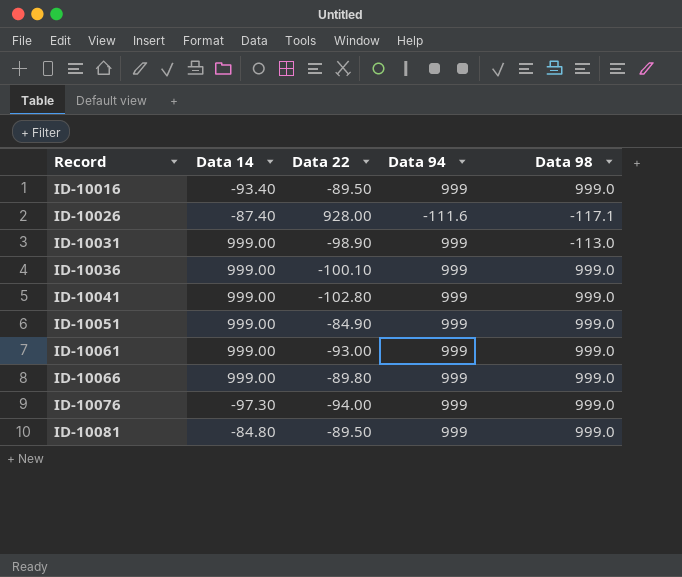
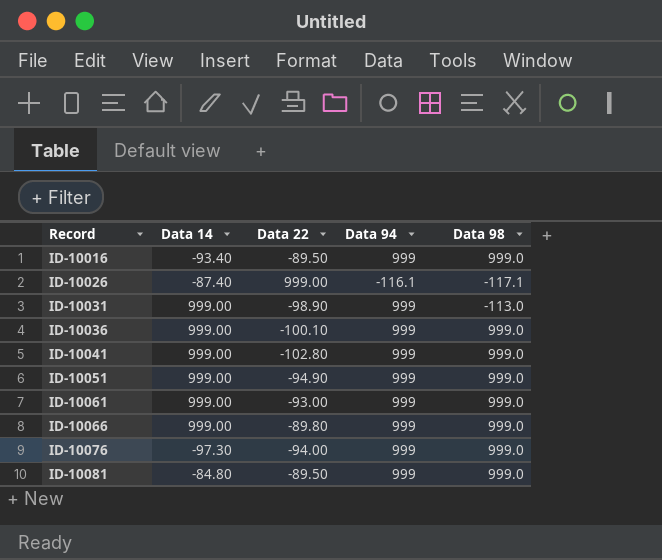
ID-10026 | Data 22: 928.00 -> 999.00
ID-10026 | Data 94: -111.6 -> -116.1
ID-10051 | Data 22: -84.90 -> -94.90

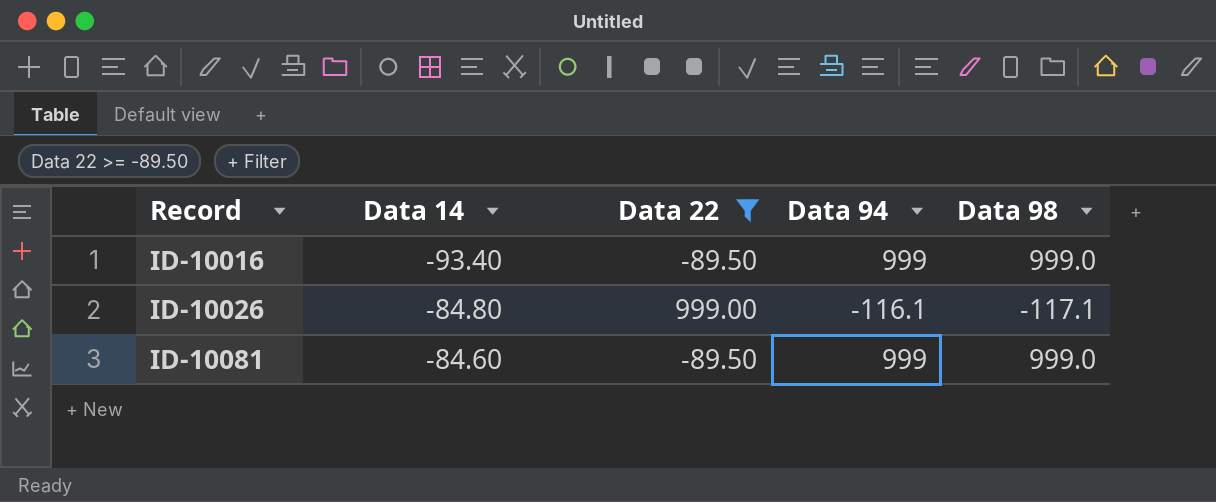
filter: none -> Data 22 >= -89.50
ID-10026 | Data 14: -87.40 -> -84.80
ID-10081 | Data 14: -84.80 -> -84.60

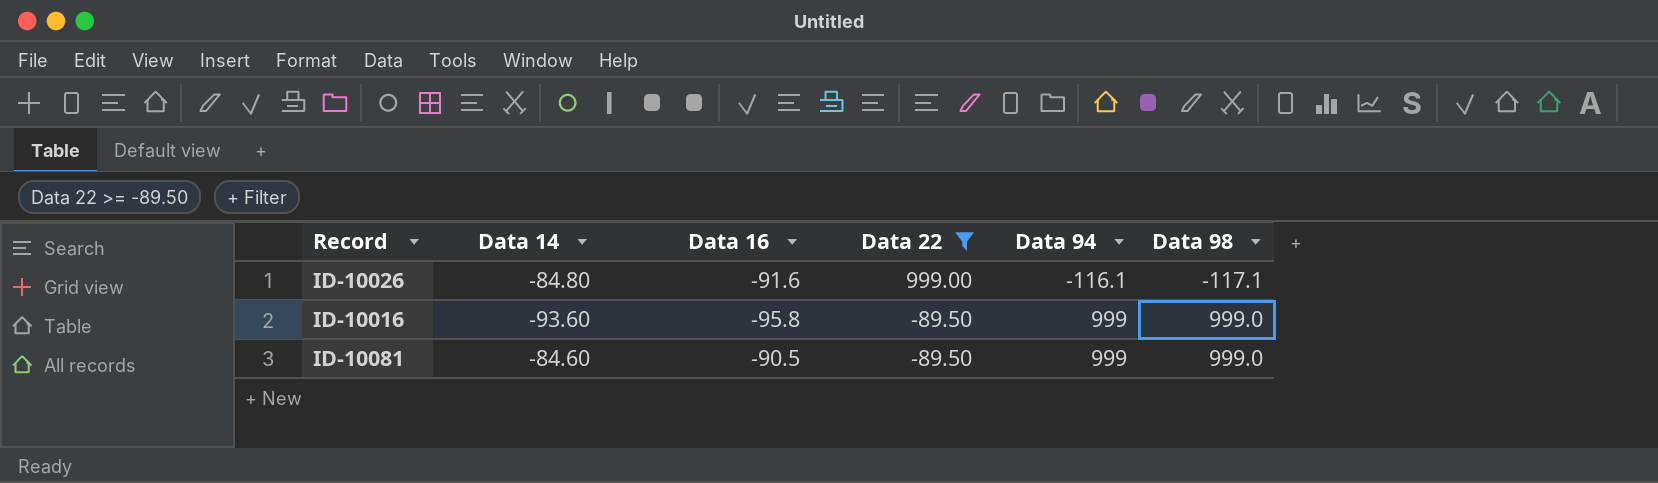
row order: Record ascending -> Data 22 descending
column Data 16 | position: none -> 3
ID-10016 | Data 14: -93.40 -> -93.60

